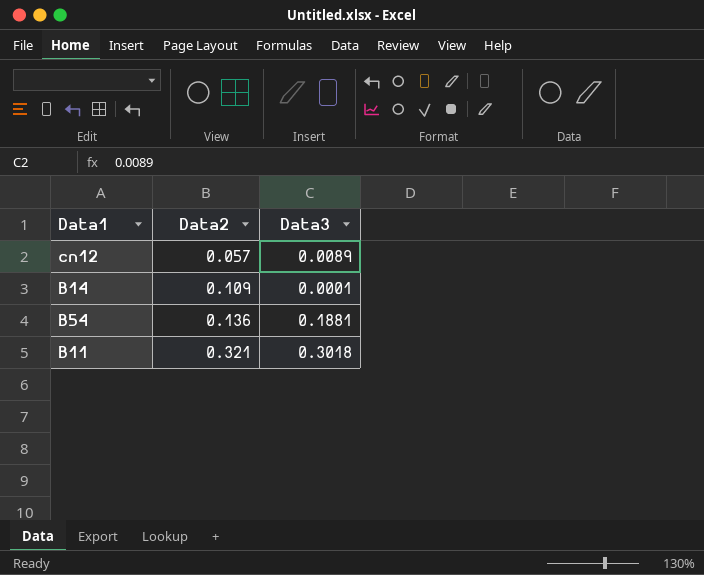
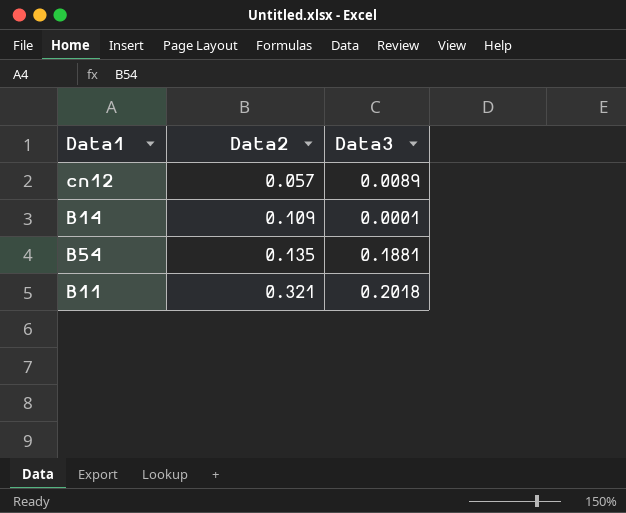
B54 | Data2: 0.136 -> 0.135
B11 | Data3: 0.3018 -> 0.2018

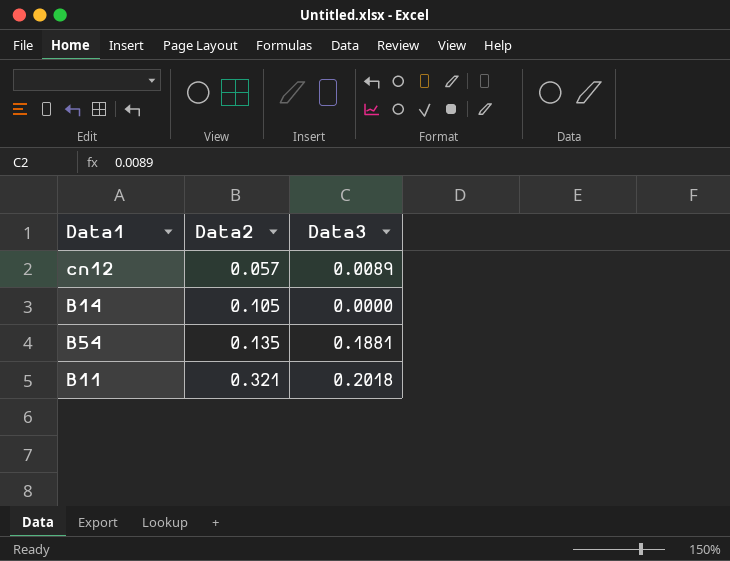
B14 | Data2: 0.109 -> 0.105
B14 | Data3: 0.0001 -> 0.0000

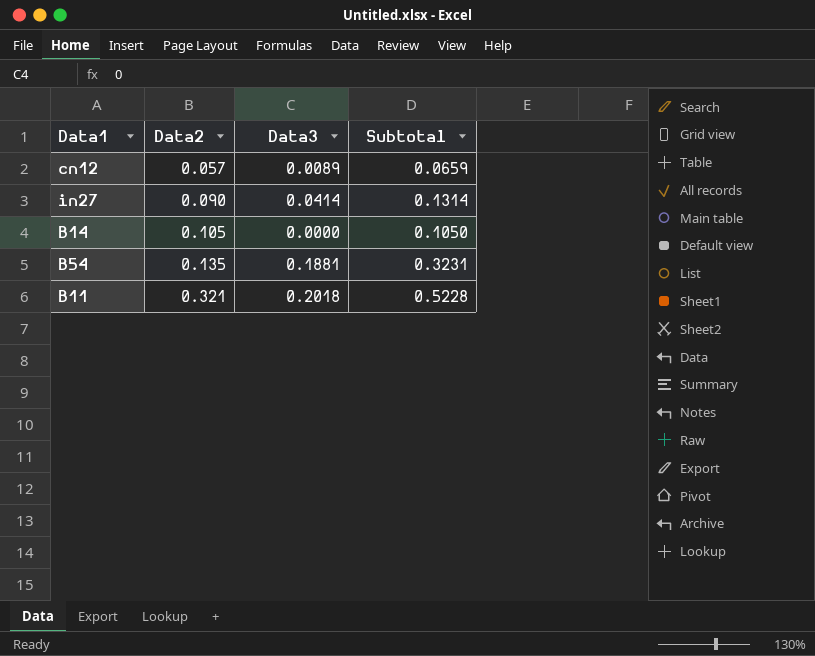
column Subtotal | formula: none -> [Data2] + [Data3]
row in27: none -> 0.090 | 0.0414 | 0.1314

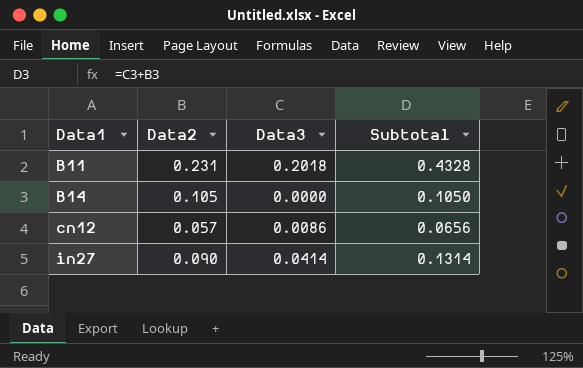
row order: Data2 ascending -> Data1 ascending
row B54: 0.135 | 0.1881 | 0.3231 -> none
B11 | Data2: 0.321 -> 0.231
B11 | Subtotal: 0.5228 -> 0.4328
cn12 | Data3: 0.0089 -> 0.0086
cn12 | Subtotal: 0.0659 -> 0.0656

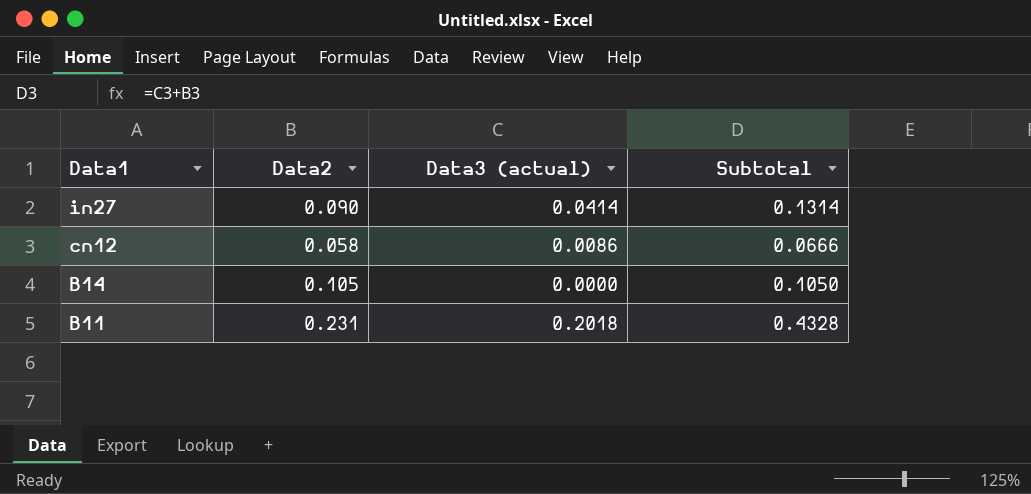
row order: Data1 ascending -> Data1 descending
column name: Data3 -> Data3 (actual)
cn12 | Data2: 0.057 -> 0.058
cn12 | Subtotal: 0.0656 -> 0.0666

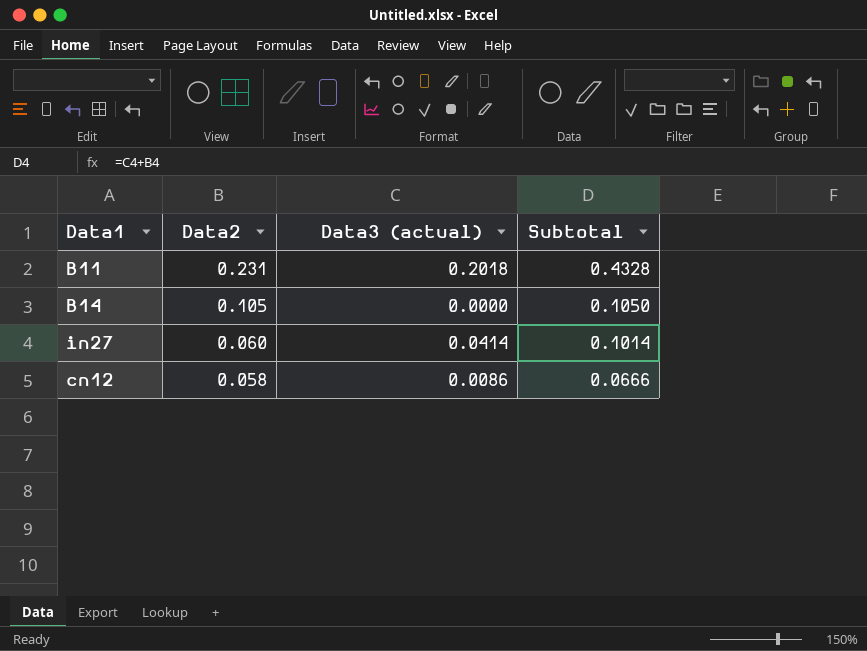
row order: Data1 descending -> Data2 descending
in27 | Data2: 0.090 -> 0.060
in27 | Subtotal: 0.1314 -> 0.1014

